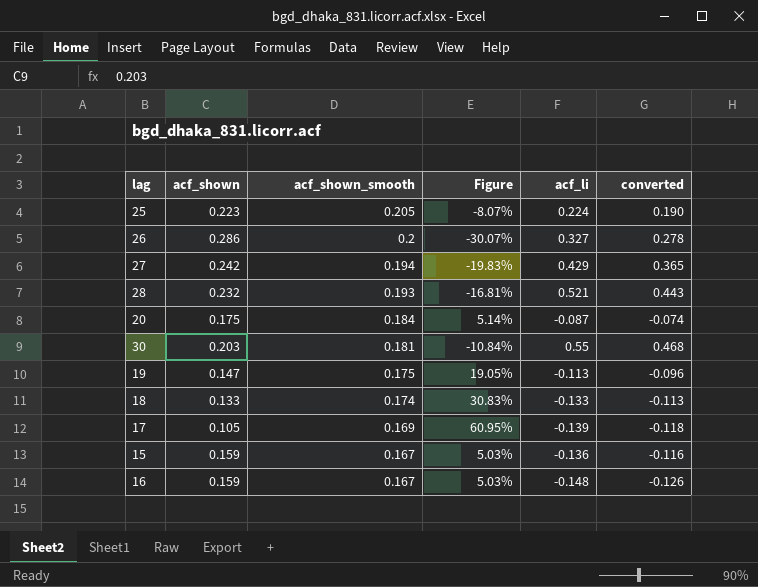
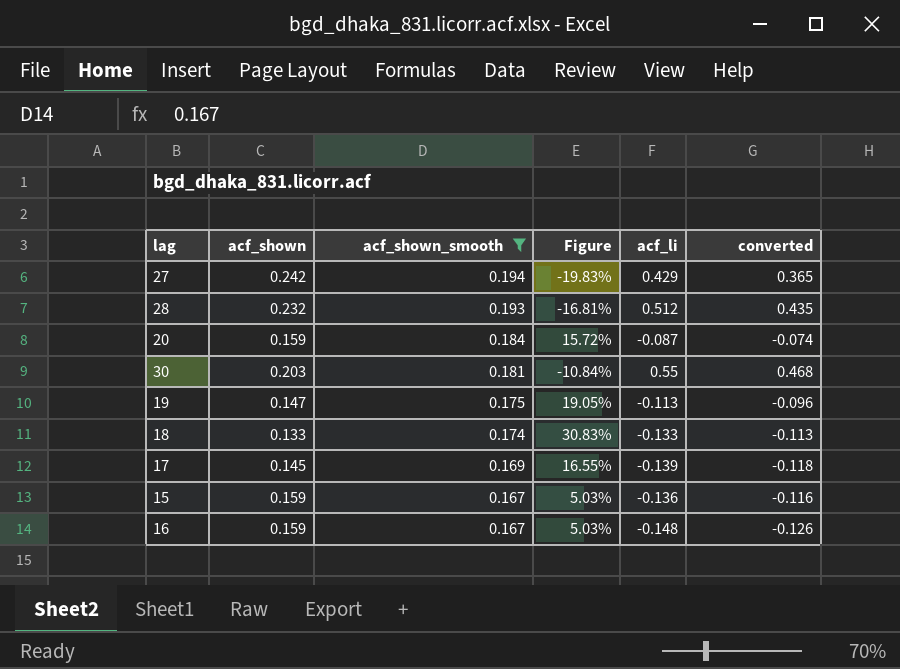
filter: none -> acf_shown_smooth <= 0.194
28 | acf_li: 0.521 -> 0.512
28 | converted: 0.443 -> 0.435
20 | acf_shown: 0.175 -> 0.159
20 | Figure: 5.14% -> 15.72%
17 | acf_shown: 0.105 -> 0.145
17 | Figure: 60.95% -> 16.55%

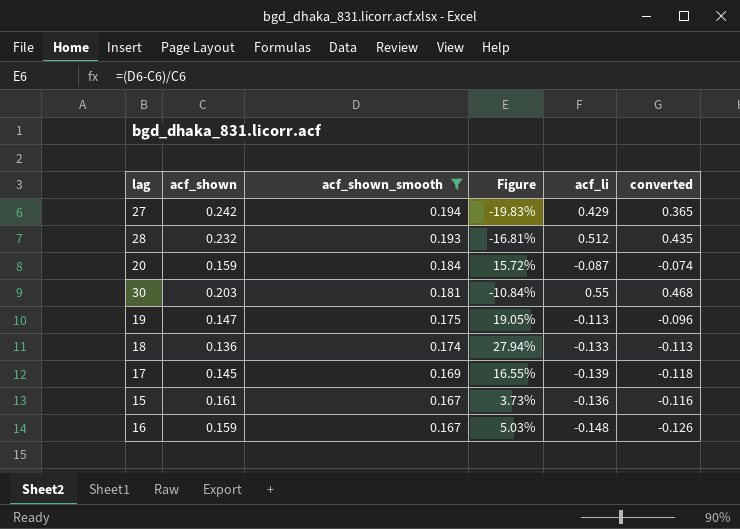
18 | acf_shown: 0.133 -> 0.136
18 | Figure: 30.83% -> 27.94%
15 | acf_shown: 0.159 -> 0.161
15 | Figure: 5.03% -> 3.73%

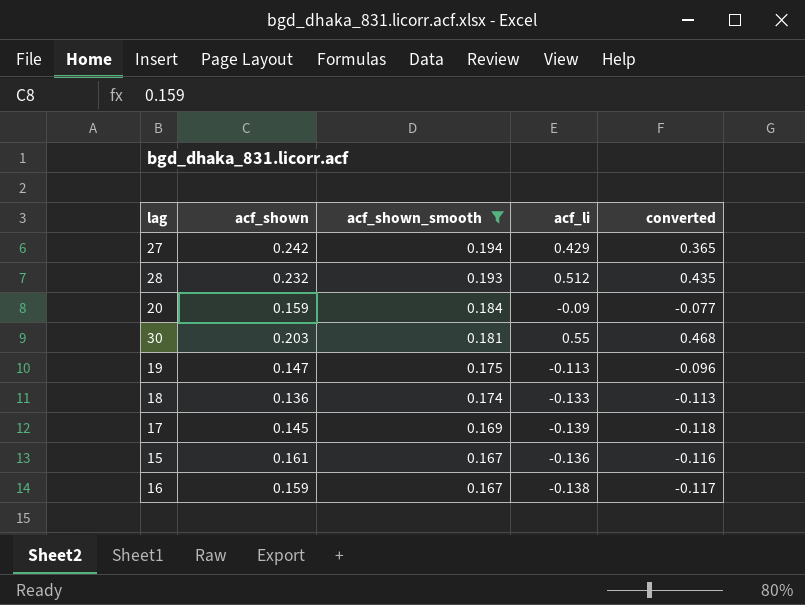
column Figure | formula: ([acf_shown_smooth] - [acf_shown]) / [acf_shown] -> none
20 | acf_li: -0.087 -> -0.09
20 | converted: -0.074 -> -0.077
16 | acf_li: -0.148 -> -0.138
16 | converted: -0.126 -> -0.117

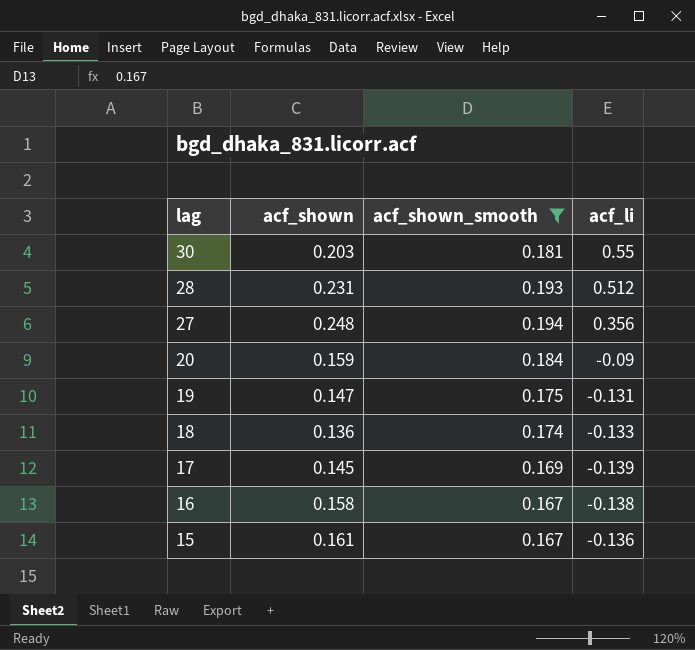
row order: acf_shown_smooth descending -> lag descending
column converted | formula: [acf_li] * 0.85 -> none
28 | acf_shown: 0.232 -> 0.231
27 | acf_shown: 0.242 -> 0.248
27 | acf_li: 0.429 -> 0.356
19 | acf_li: -0.113 -> -0.131
16 | acf_shown: 0.159 -> 0.158

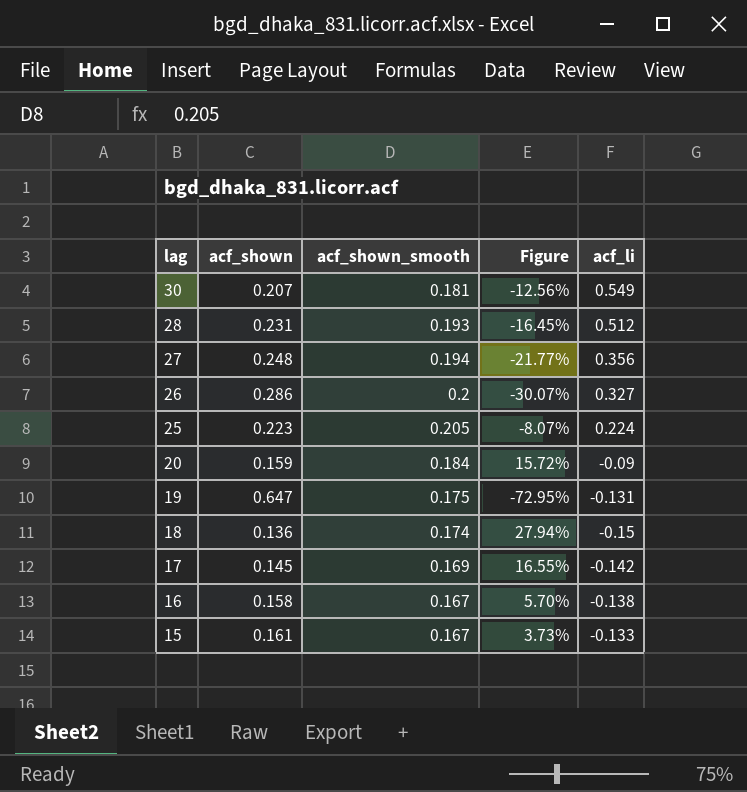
filter: acf_shown_smooth <= 0.194 -> none
column Figure | formula: none -> ([acf_shown_smooth] - [acf_shown]) / [acf_shown]
30 | acf_shown: 0.203 -> 0.207
30 | acf_li: 0.55 -> 0.549
19 | acf_shown: 0.147 -> 0.647
18 | acf_li: -0.133 -> -0.15
17 | acf_li: -0.139 -> -0.142
15 | acf_li: -0.136 -> -0.133

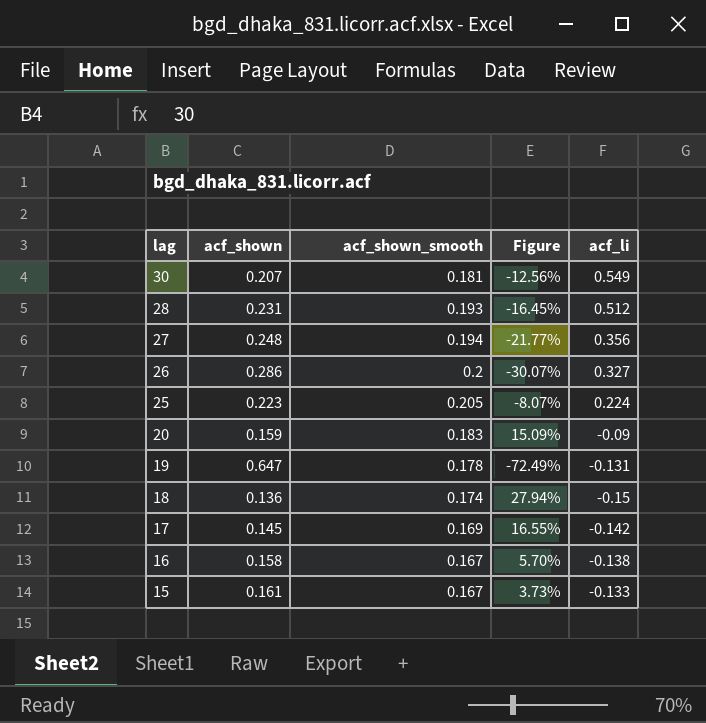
20 | acf_shown_smooth: 0.184 -> 0.183
20 | Figure: 15.72% -> 15.09%
19 | acf_shown_smooth: 0.175 -> 0.178
19 | Figure: -72.95% -> -72.49%

